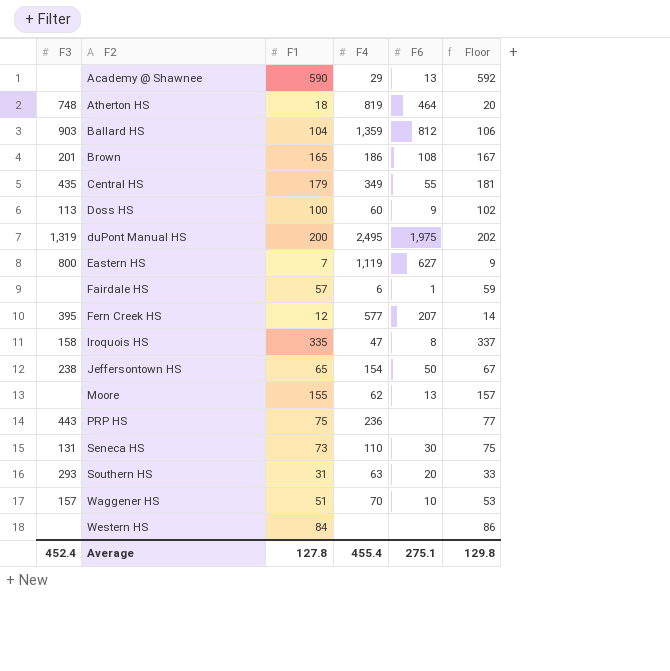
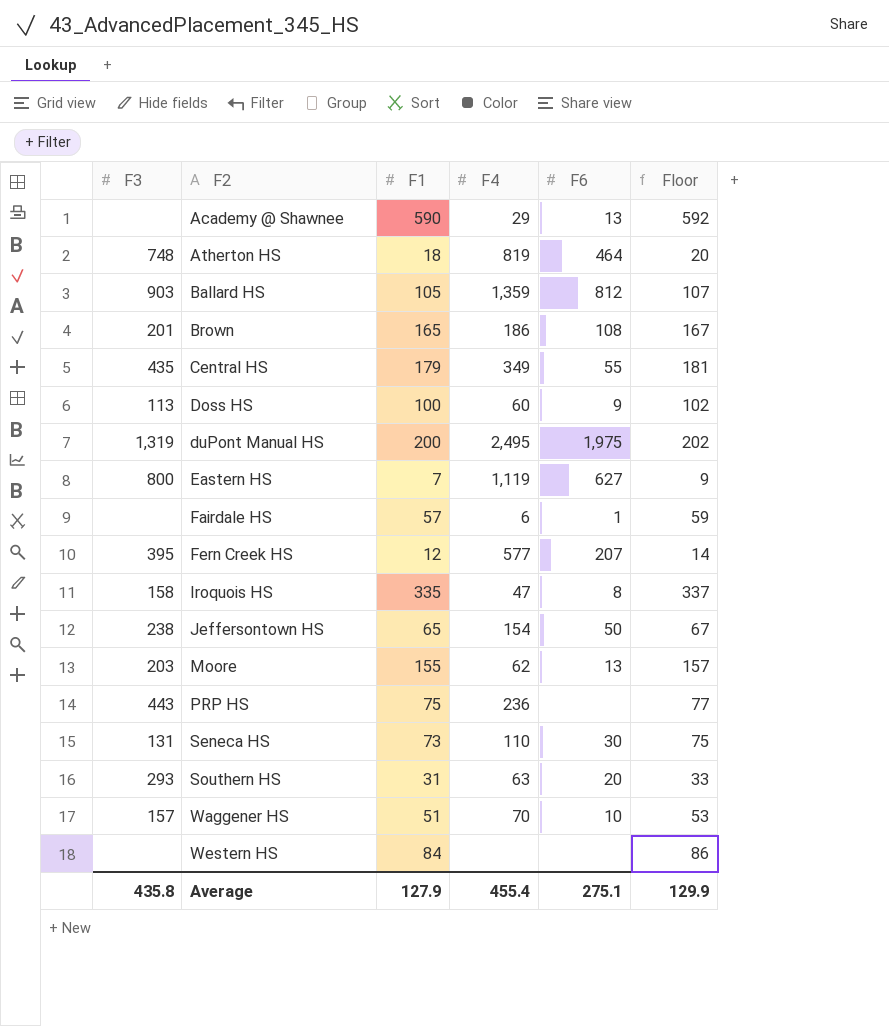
Ballard HS | F1: 104 -> 105
Ballard HS | Floor: 106 -> 107
Moore | F3: none -> 203
Average | F3: 452.4 -> 435.8
Average | F1: 127.8 -> 127.9
Average | Floor: 129.8 -> 129.9

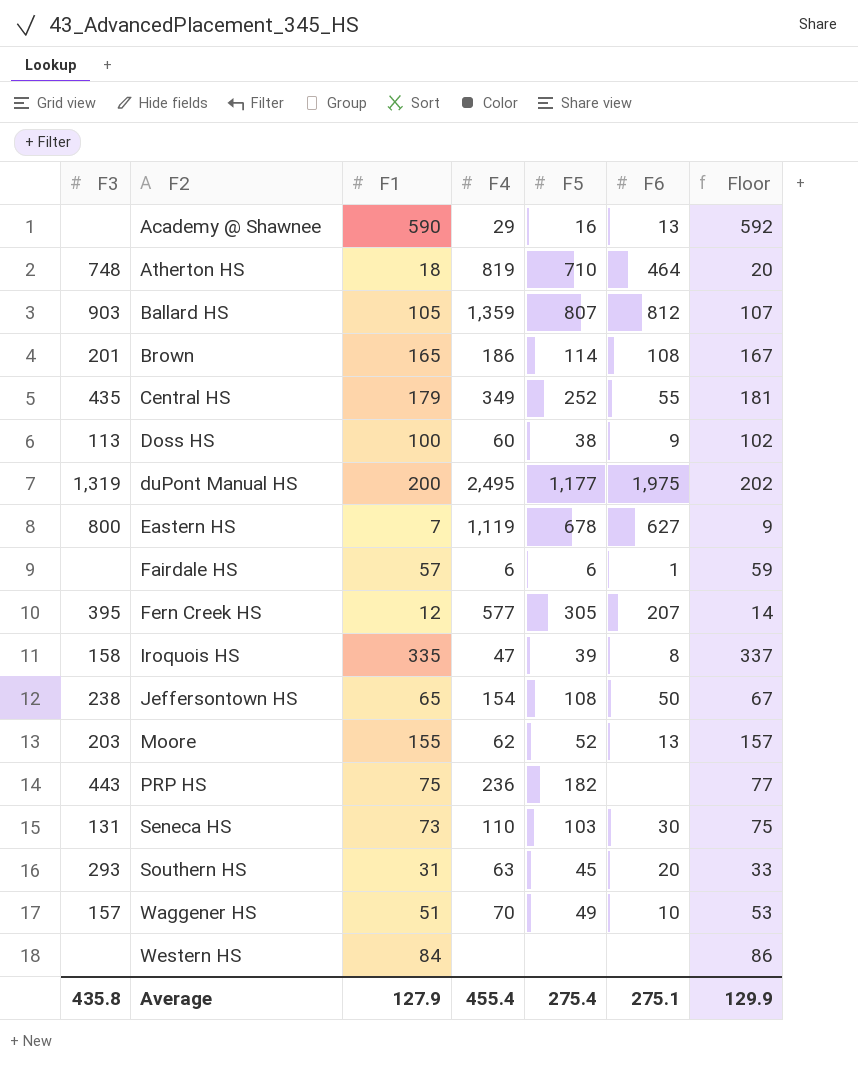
column F5 | position: none -> 5

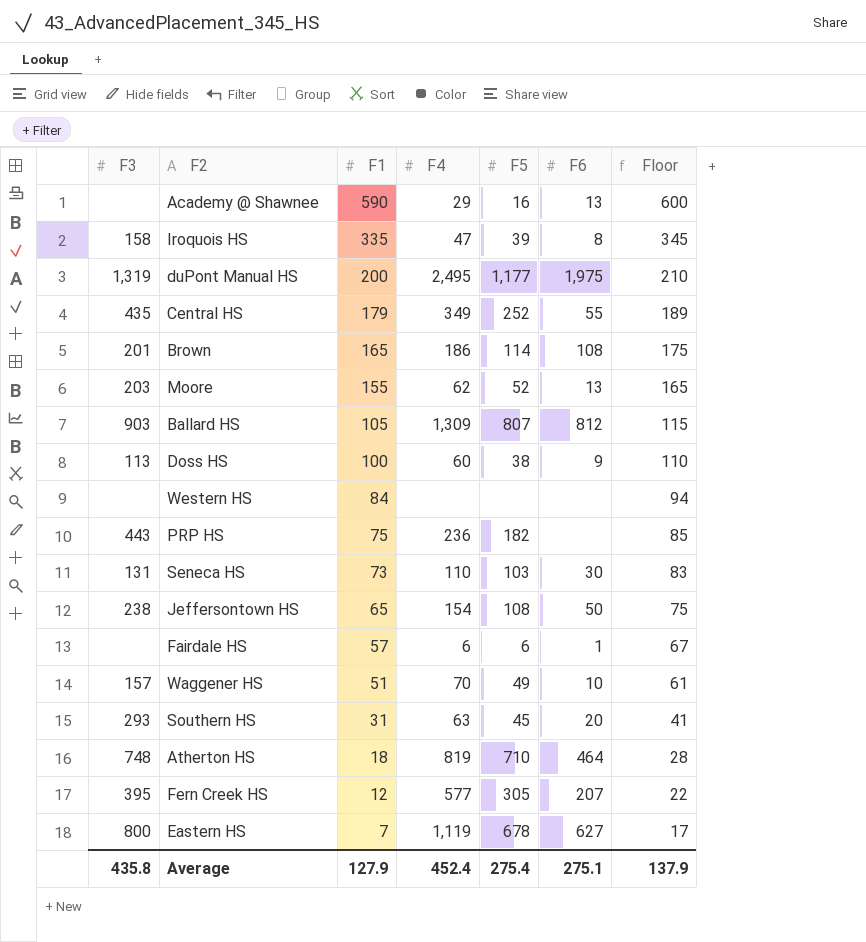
row order: F2 ascending -> F1 descending
column Floor | formula: [F1] + 2 -> [F1] + 10
Ballard HS | F4: 1,359 -> 1,309
Average | F4: 455.4 -> 452.4
Average | Floor: 129.9 -> 137.9

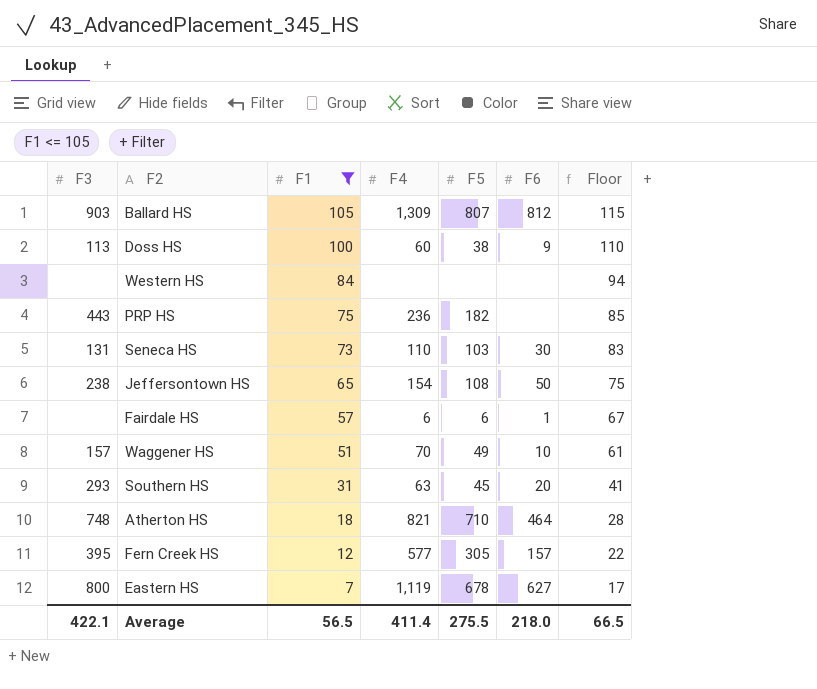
filter: none -> F1 <= 105
Atherton HS | F4: 819 -> 821
Fern Creek HS | F6: 207 -> 157
Average | F3: 435.8 -> 422.1
Average | F1: 127.9 -> 56.5
Average | F4: 452.4 -> 411.4
Average | F5: 275.4 -> 275.5
Average | F6: 275.1 -> 218.0
Average | Floor: 137.9 -> 66.5

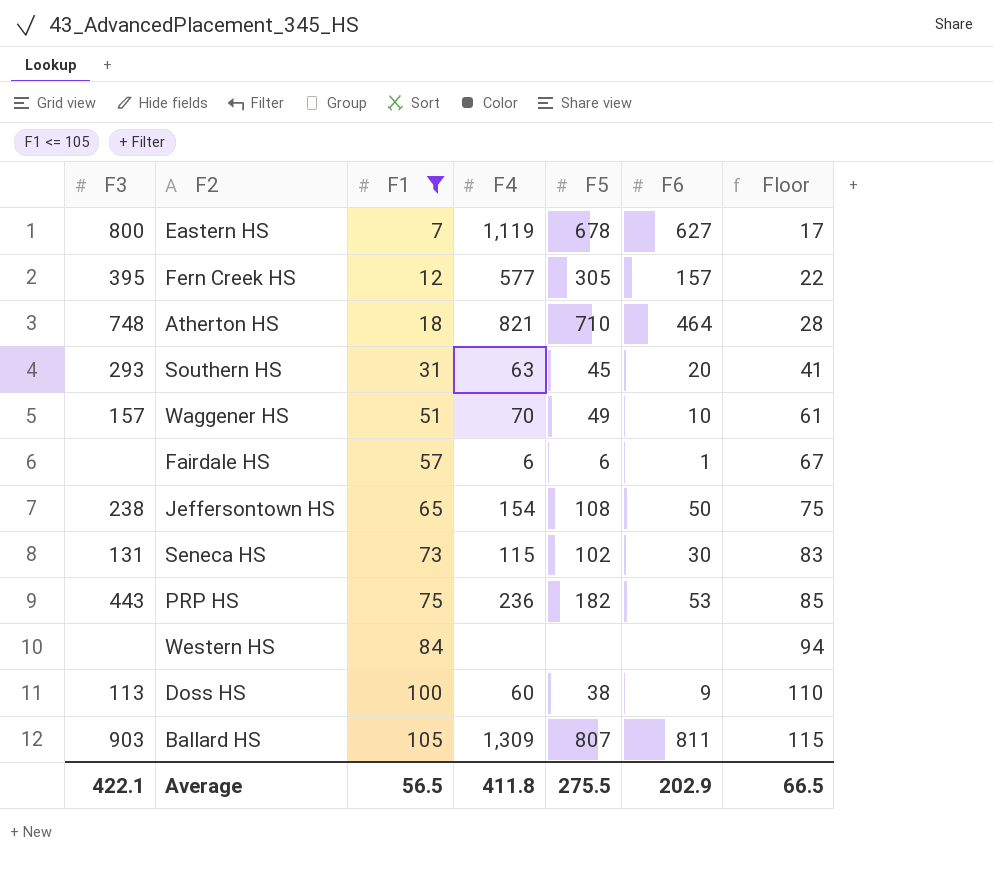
row order: F1 descending -> F1 ascending
Seneca HS | F4: 110 -> 115
Seneca HS | F5: 103 -> 102
PRP HS | F6: none -> 53
Ballard HS | F6: 812 -> 811
Average | F4: 411.4 -> 411.8
Average | F6: 218.0 -> 202.9

